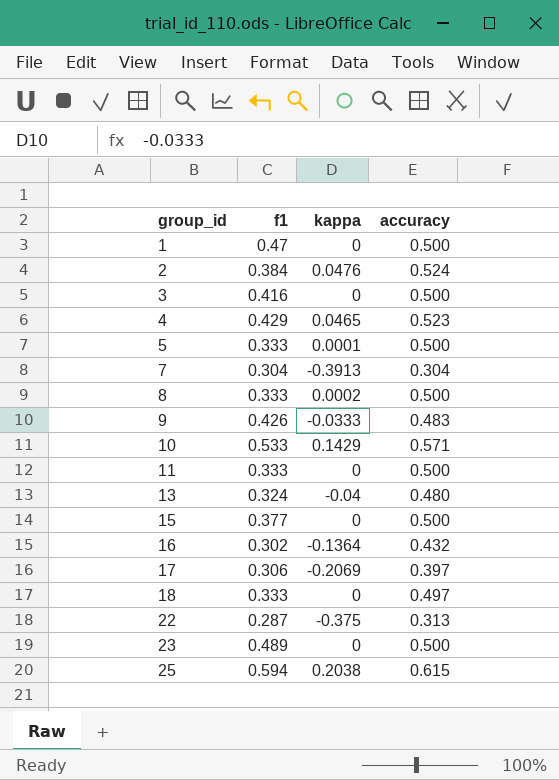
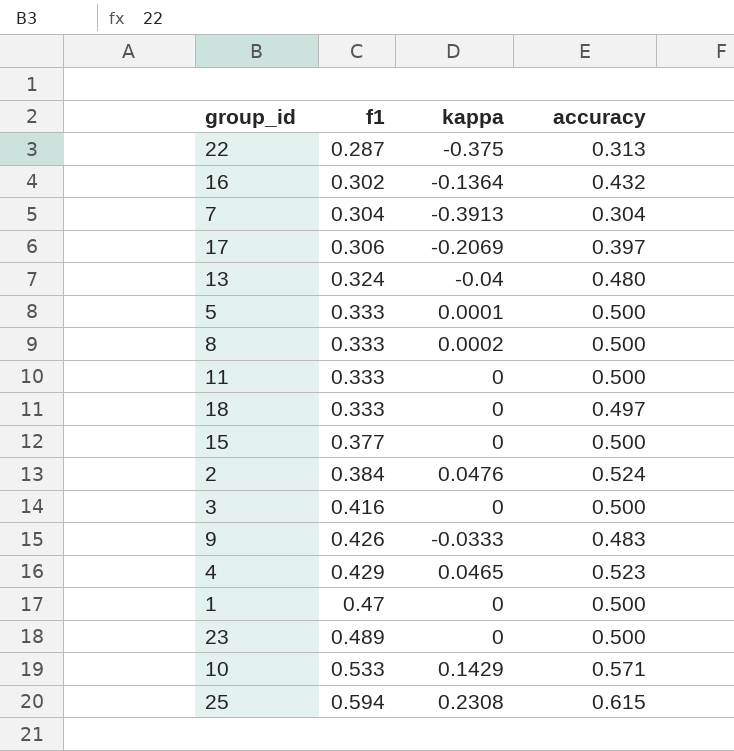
row order: group_id ascending -> f1 ascending
25 | kappa: 0.2038 -> 0.2308

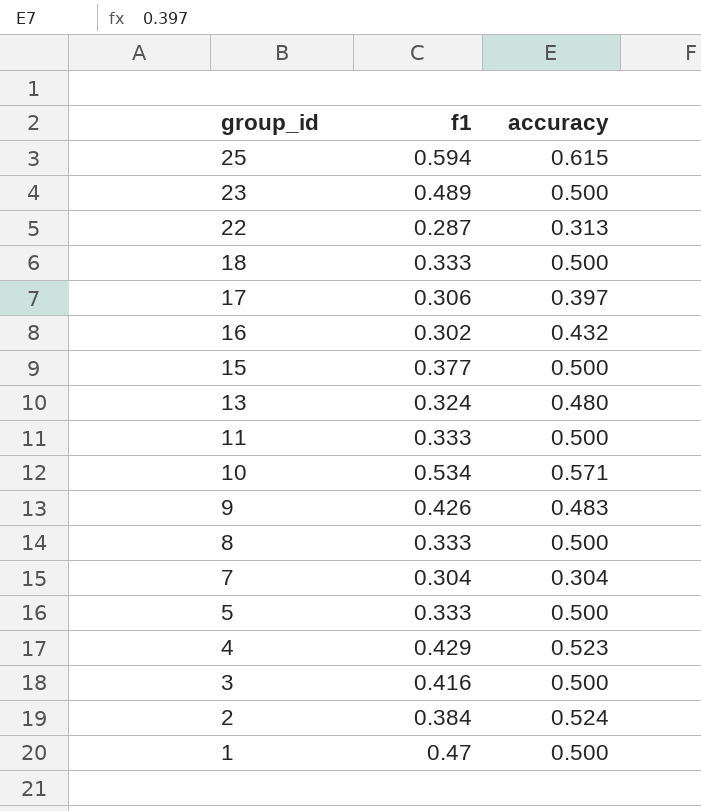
row order: f1 ascending -> group_id descending
column kappa | position: 3 -> none
18 | accuracy: 0.497 -> 0.500
10 | f1: 0.533 -> 0.534

